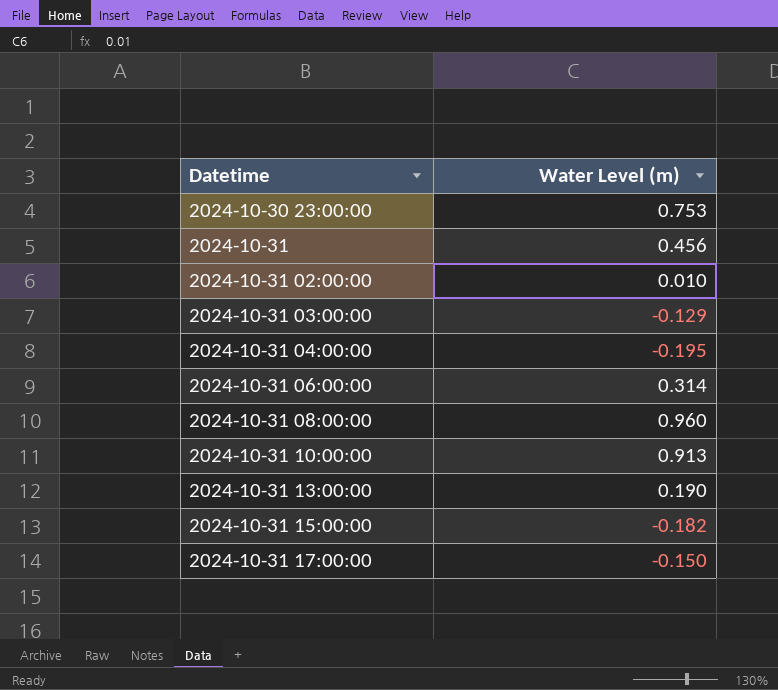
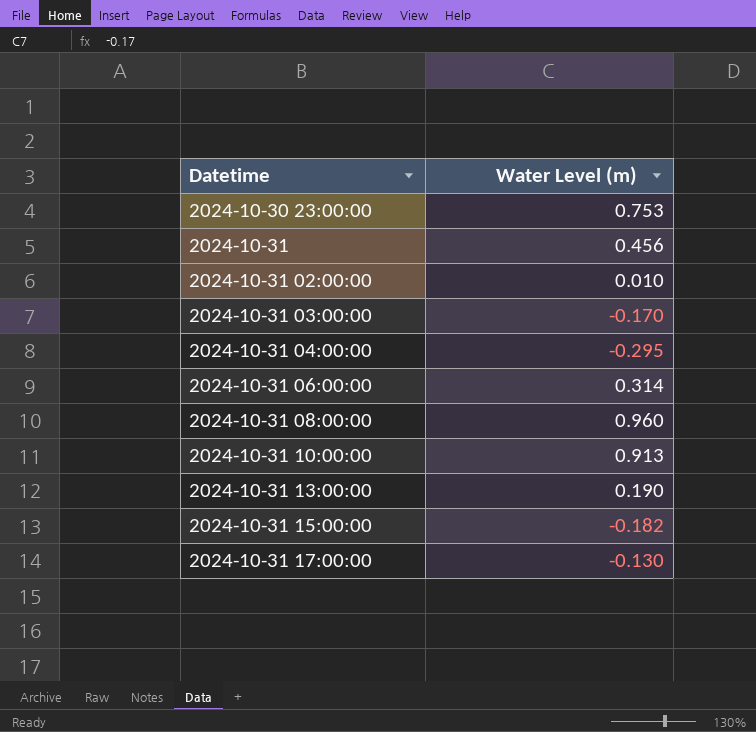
2024-10-31 03:00:00 | Water Level (m): -0.129 -> -0.170
2024-10-31 04:00:00 | Water Level (m): -0.195 -> -0.295
2024-10-31 17:00:00 | Water Level (m): -0.150 -> -0.130

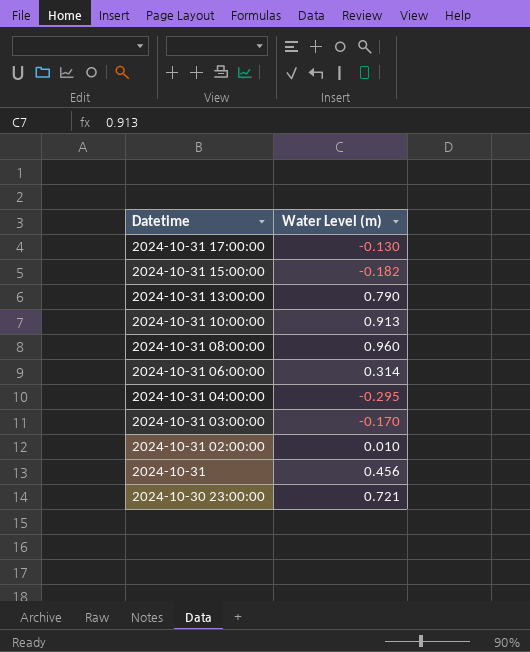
row order: Datetime ascending -> Datetime descending
2024-10-31 13:00:00 | Water Level (m): 0.190 -> 0.790
2024-10-30 23:00:00 | Water Level (m): 0.753 -> 0.721

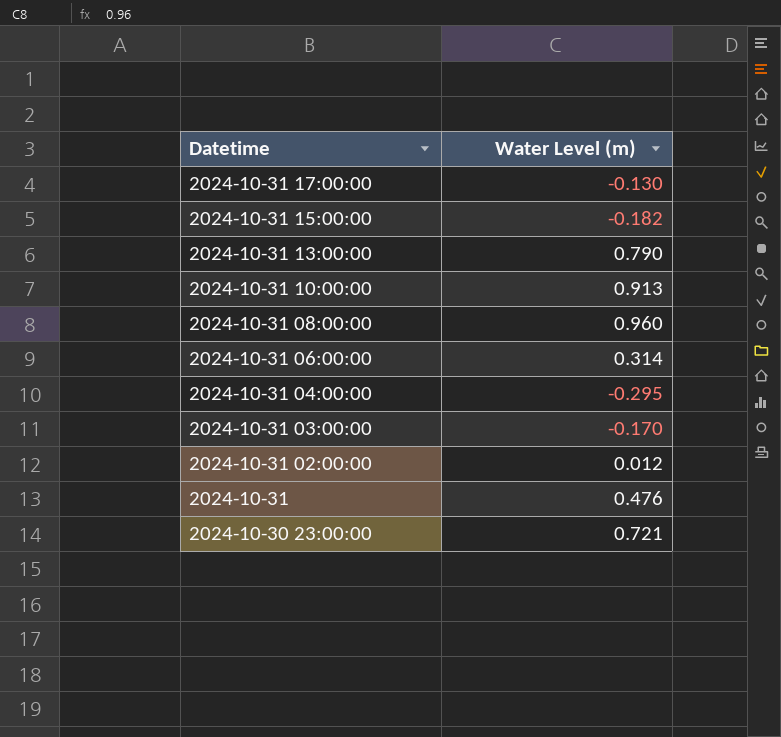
2024-10-31 02:00:00 | Water Level (m): 0.010 -> 0.012
2024-10-31 | Water Level (m): 0.456 -> 0.476

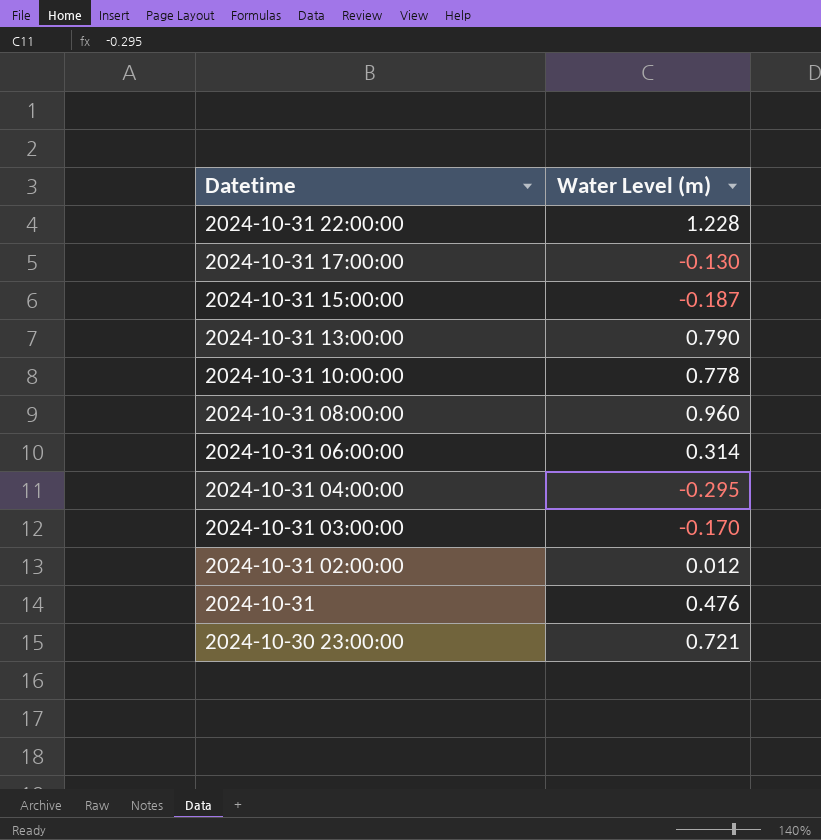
row 2024-10-31 22:00:00: none -> 1.228
2024-10-31 15:00:00 | Water Level (m): -0.182 -> -0.187
2024-10-31 10:00:00 | Water Level (m): 0.913 -> 0.778

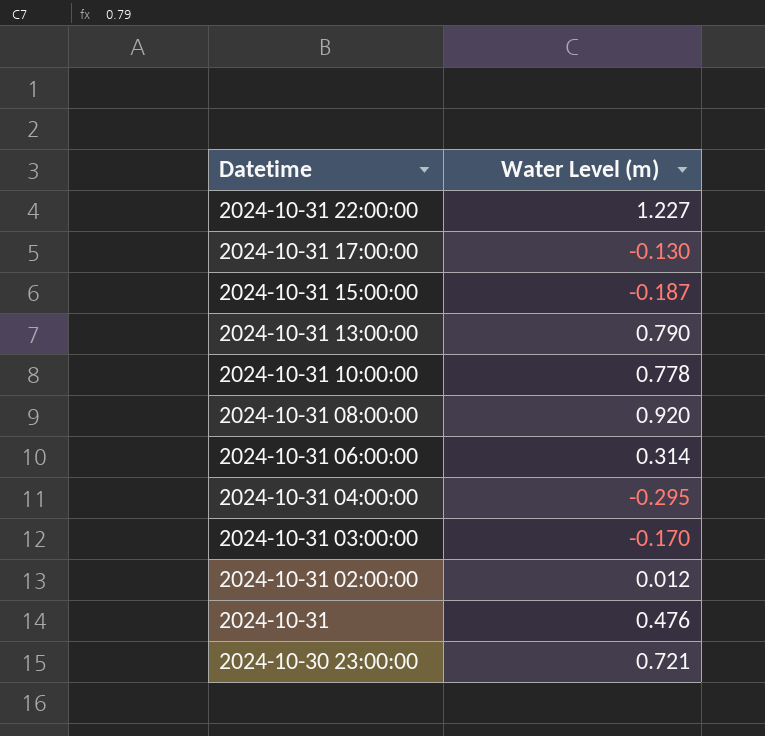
2024-10-31 22:00:00 | Water Level (m): 1.228 -> 1.227
2024-10-31 08:00:00 | Water Level (m): 0.960 -> 0.920

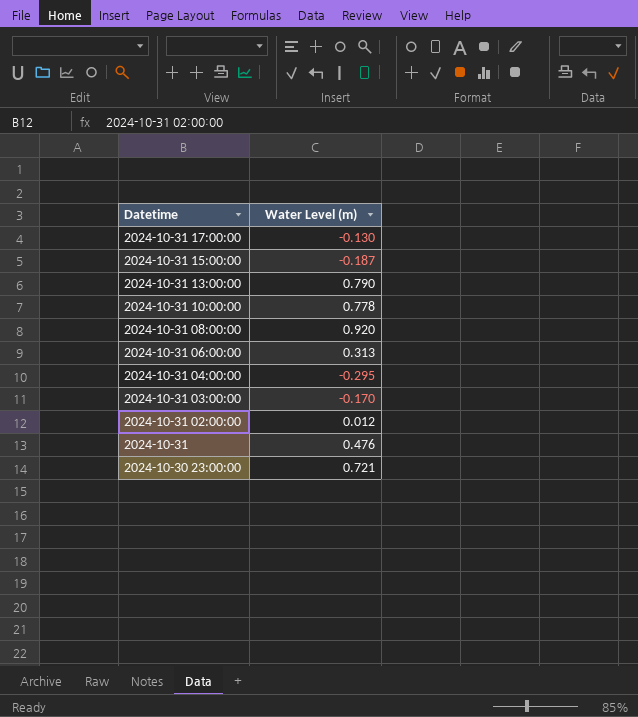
row 2024-10-31 22:00:00: 1.227 -> none
2024-10-31 06:00:00 | Water Level (m): 0.314 -> 0.313

